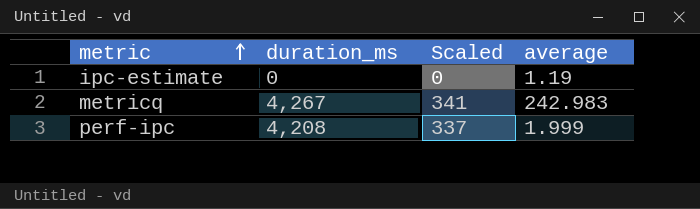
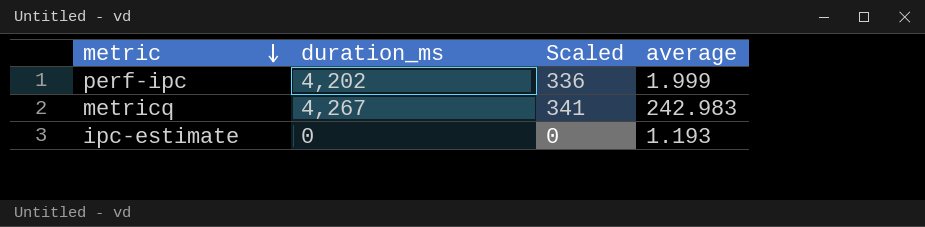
row order: metric ascending -> metric descending
perf-ipc | duration_ms: 4,208 -> 4,202
perf-ipc | Scaled: 337 -> 336
ipc-estimate | average: 1.19 -> 1.193

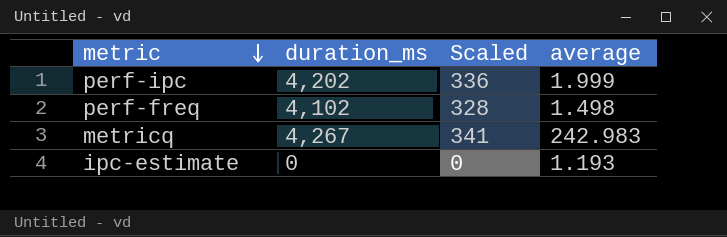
row perf-freq: none -> 4,102 | 328 | 1.498

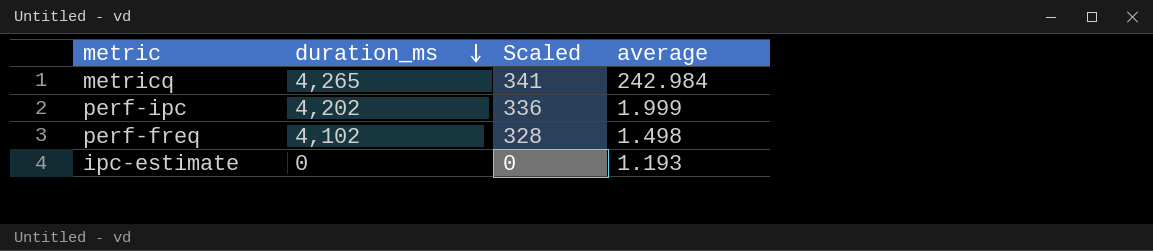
row order: metric descending -> duration_ms descending
metricq | duration_ms: 4,267 -> 4,265
metricq | average: 242.983 -> 242.984

